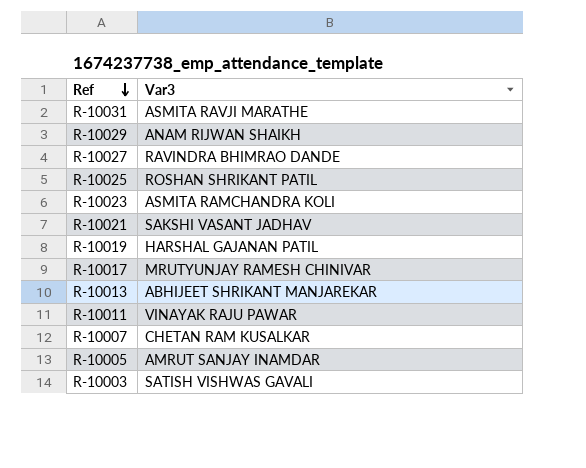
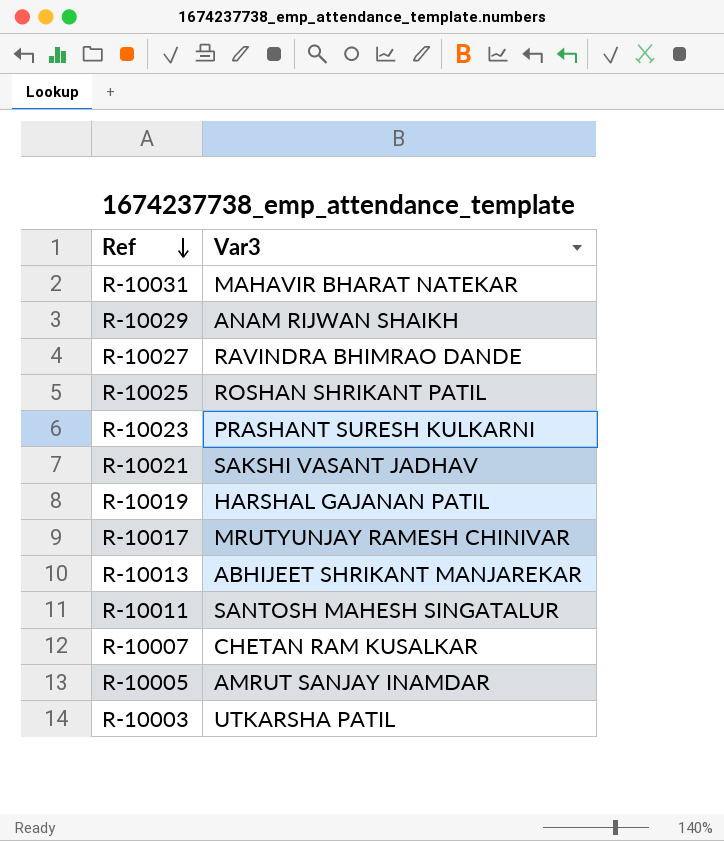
R-10031 | Var3: ASMITA RAVJI MARATHE -> MAHAVIR BHARAT NATEKAR
R-10023 | Var3: ASMITA RAMCHANDRA KOLI -> PRASHANT SURESH KULKARNI
R-10011 | Var3: VINAYAK RAJU PAWAR -> SANTOSH MAHESH SINGATALUR
R-10003 | Var3: SATISH VISHWAS GAVALI -> UTKARSHA PATIL

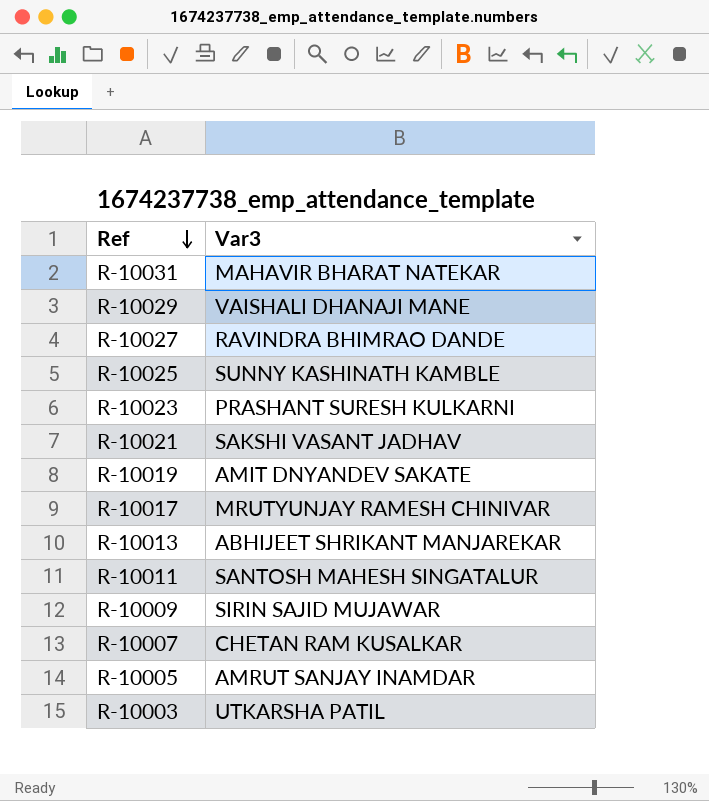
R-10029 | Var3: ANAM RIJWAN SHAIKH -> VAISHALI DHANAJI MANE
R-10025 | Var3: ROSHAN SHRIKANT PATIL -> SUNNY KASHINATH KAMBLE
R-10019 | Var3: HARSHAL GAJANAN PATIL -> AMIT DNYANDEV SAKATE
row R-10009: none -> SIRIN SAJID MUJAWAR

